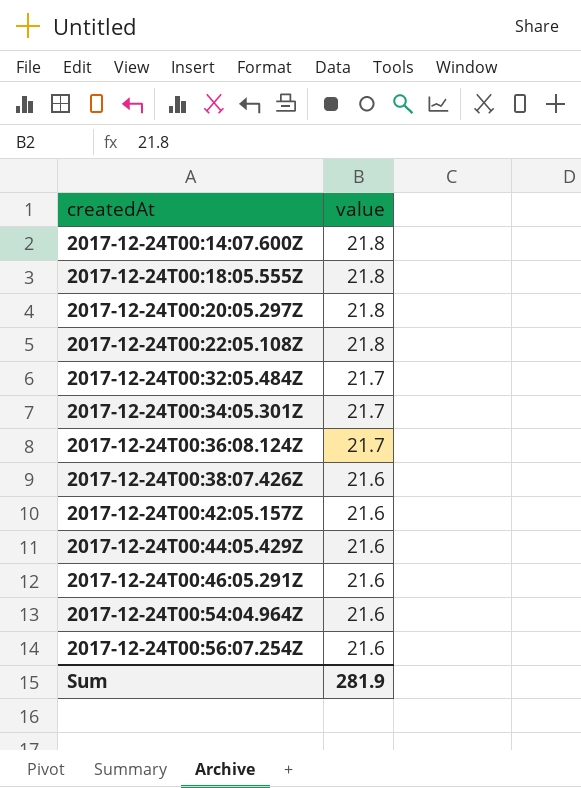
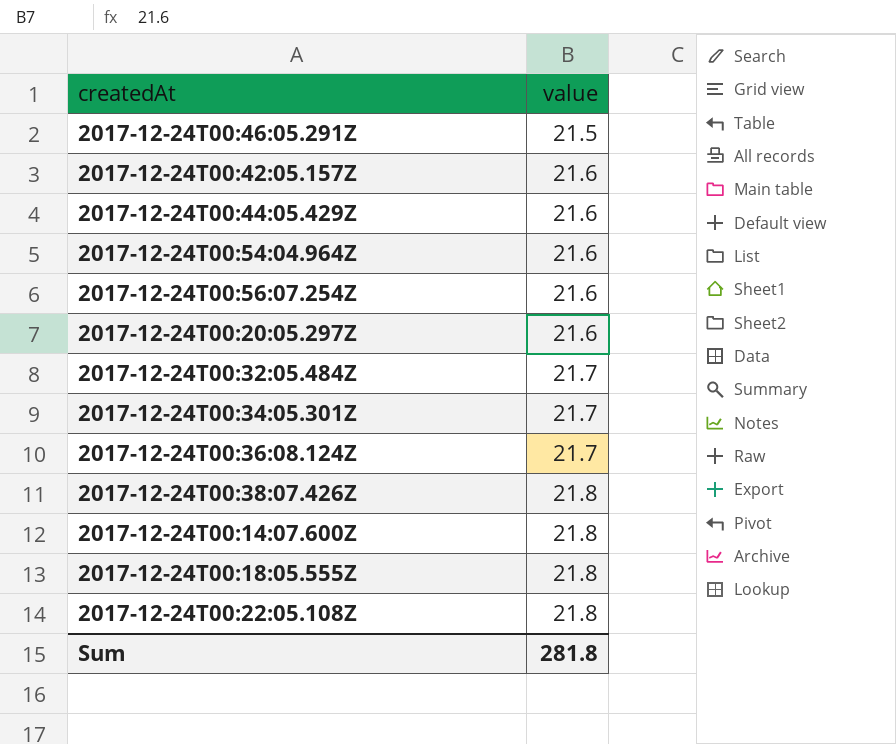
row order: createdAt ascending -> value ascending
2017-12-24T00:46:05.291Z | value: 21.6 -> 21.5
2017-12-24T00:20:05.297Z | value: 21.8 -> 21.6
2017-12-24T00:38:07.426Z | value: 21.6 -> 21.8
Sum | value: 281.9 -> 281.8

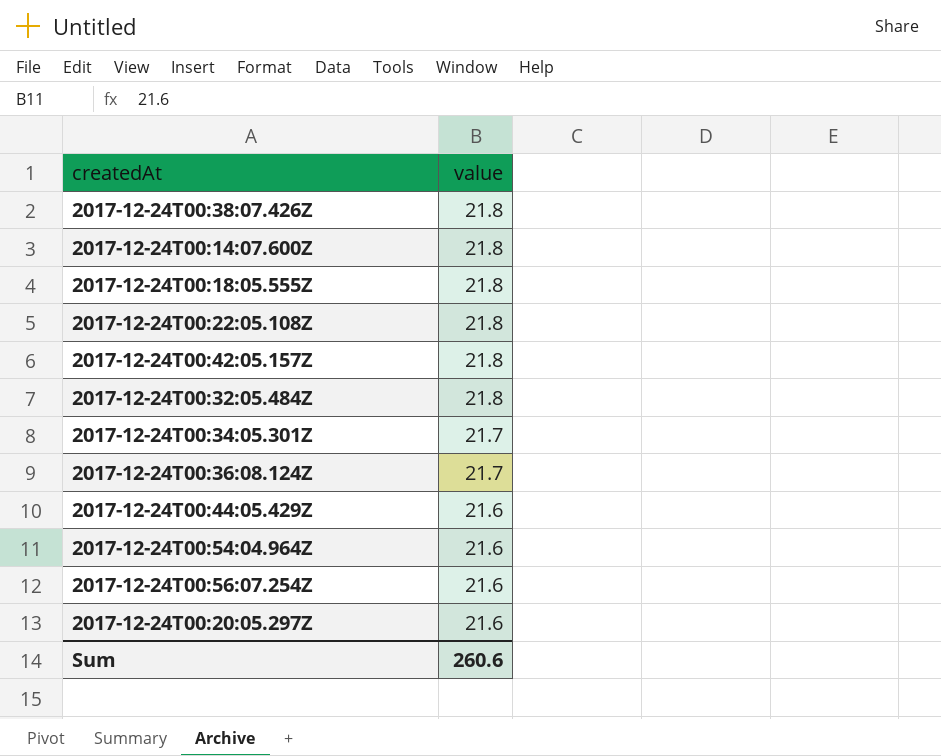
row order: value ascending -> value descending
row 2017-12-24T00:46:05.291Z: 21.5 -> none
2017-12-24T00:42:05.157Z | value: 21.6 -> 21.8
2017-12-24T00:32:05.484Z | value: 21.7 -> 21.8
Sum | value: 281.8 -> 260.6

